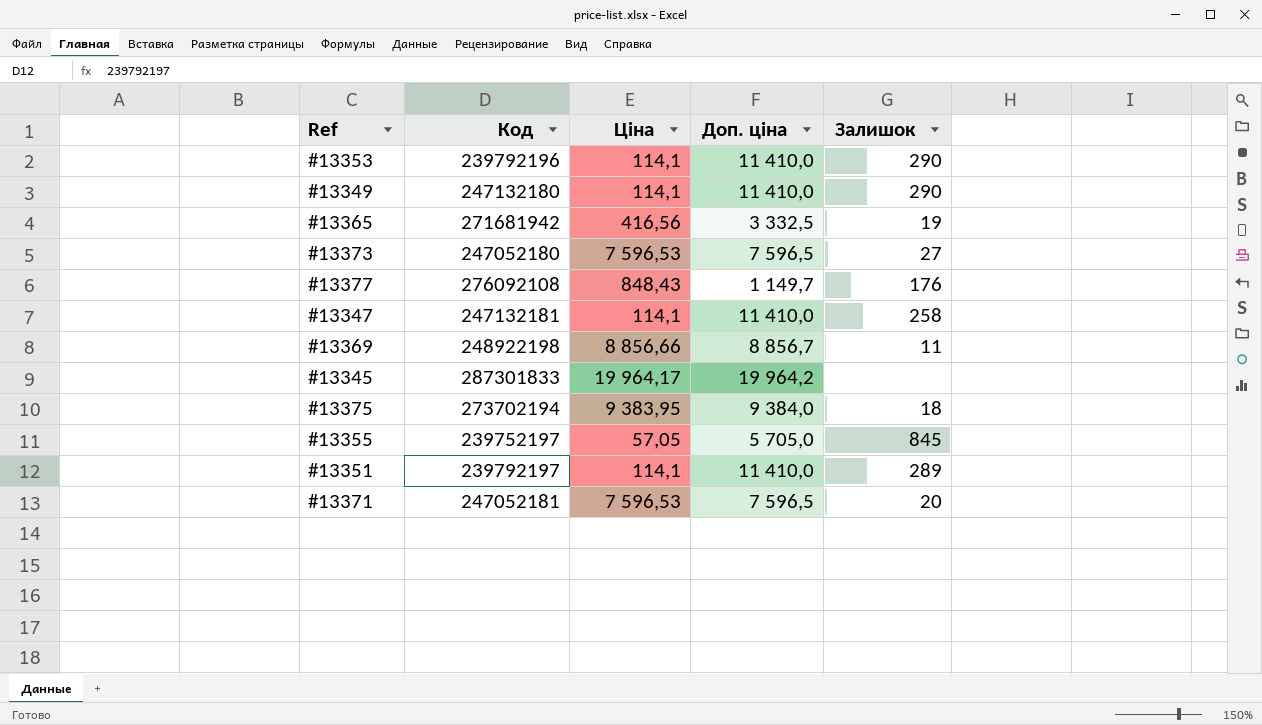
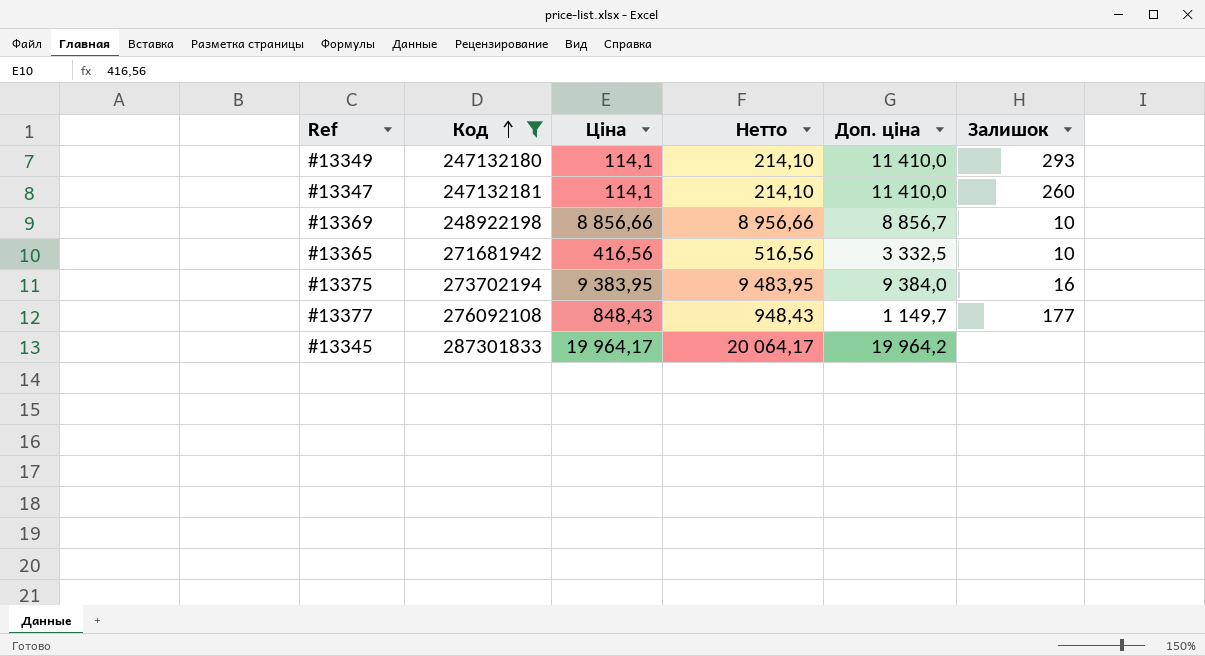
filter: none -> Код >= 247132180
row order: none -> Код ascending
column Нетто | formula: none -> [Ціна] + 100
#13349 | Залишок: 290 -> 293
#13347 | Залишок: 258 -> 260
#13369 | Залишок: 11 -> 10
#13365 | Залишок: 19 -> 10
#13375 | Залишок: 18 -> 16
#13377 | Залишок: 176 -> 177

